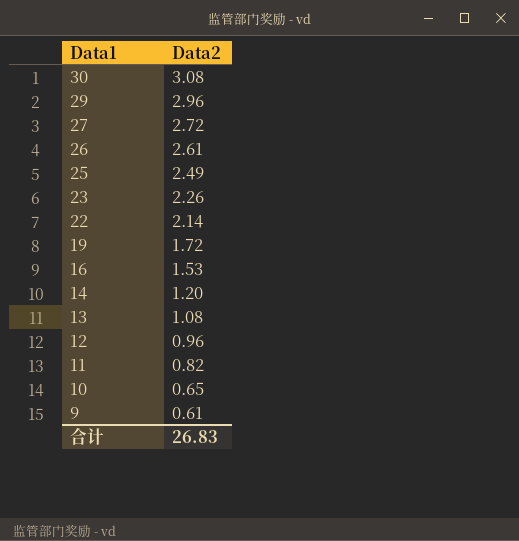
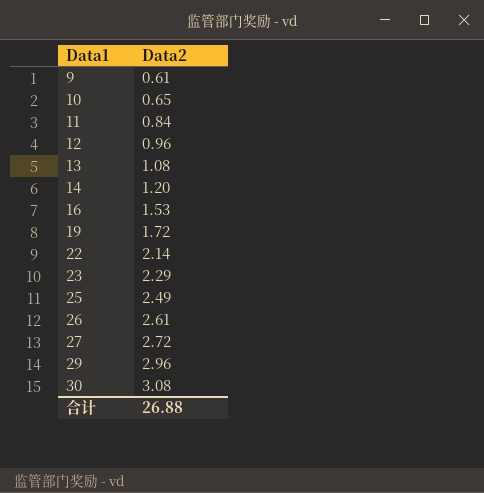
row order: Data1 descending -> Data1 ascending
11 | Data2: 0.82 -> 0.84
23 | Data2: 2.26 -> 2.29
合计 | Data2: 26.83 -> 26.88

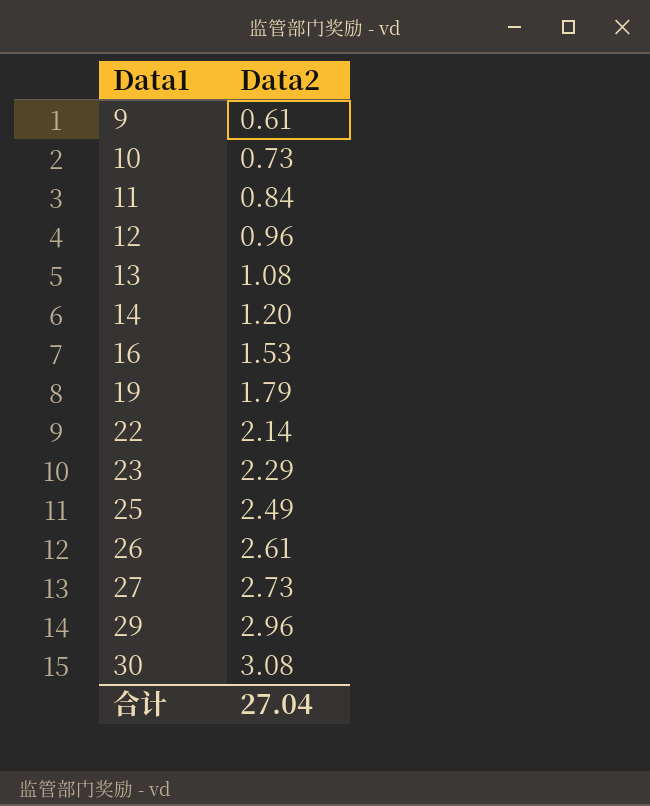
10 | Data2: 0.65 -> 0.73
19 | Data2: 1.72 -> 1.79
27 | Data2: 2.72 -> 2.73
合计 | Data2: 26.88 -> 27.04

